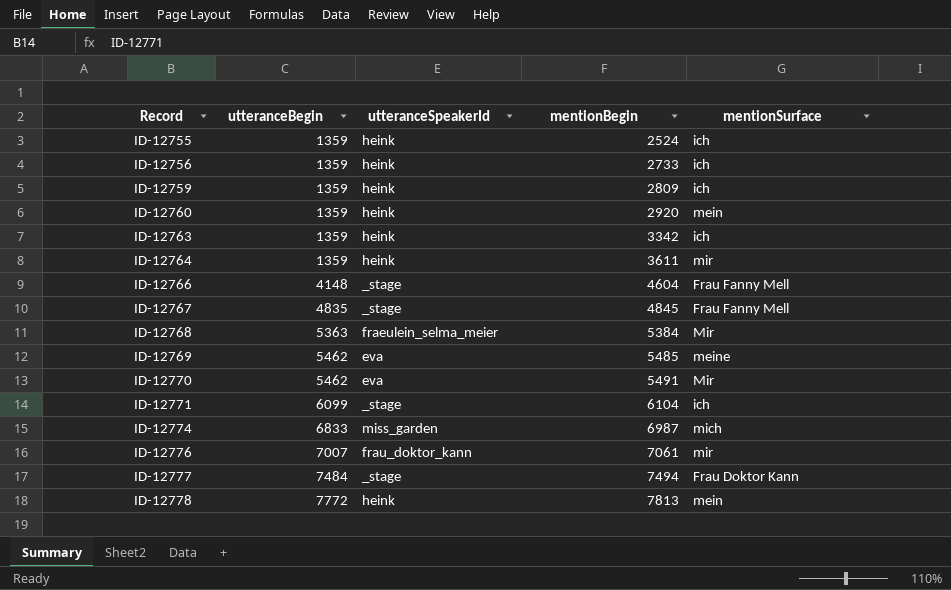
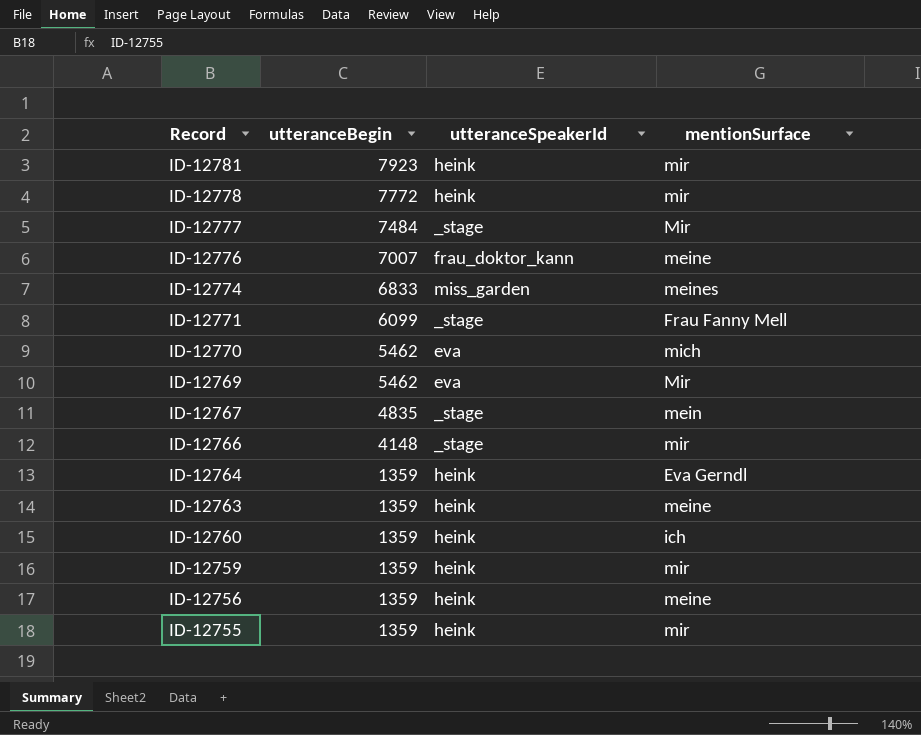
row order: Record ascending -> Record descending
column mentionBegin | position: 4 -> none
row ID-12768: 5363 | fraeulein_selma_meier | 5384 | Mir -> none
row ID-12781: none -> 7923 | heink | mir
ID-12778 | mentionSurface: mein -> mir
ID-12777 | mentionSurface: Frau Doktor Kann -> Mir
ID-12776 | mentionSurface: mir -> meine
ID-12774 | mentionSurface: mich -> meines
ID-12771 | mentionSurface: ich -> Frau Fanny Mell
ID-12770 | mentionSurface: Mir -> mich
ID-12769 | mentionSurface: meine -> Mir
ID-12767 | mentionSurface: Frau Fanny Mell -> mein
ID-12766 | mentionSurface: Frau Fanny Mell -> mir
ID-12764 | mentionSurface: mir -> Eva Gerndl
ID-12763 | mentionSurface: ich -> meine
ID-12760 | mentionSurface: mein -> ich
ID-12759 | mentionSurface: ich -> mir
ID-12756 | mentionSurface: ich -> meine
ID-12755 | mentionSurface: ich -> mir

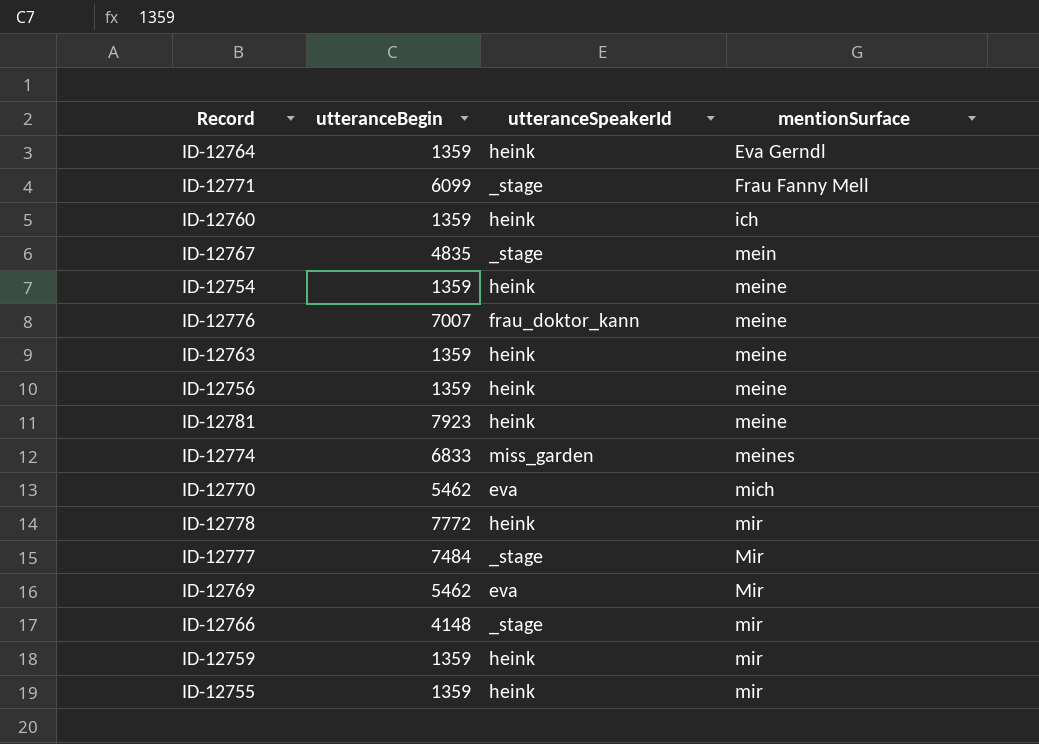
row order: Record descending -> mentionSurface ascending
row ID-12754: none -> 1359 | heink | meine
ID-12781 | mentionSurface: mir -> meine

